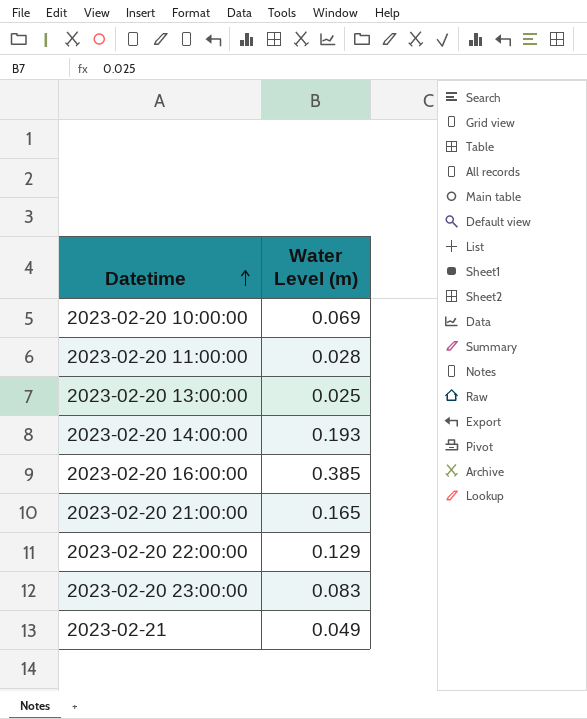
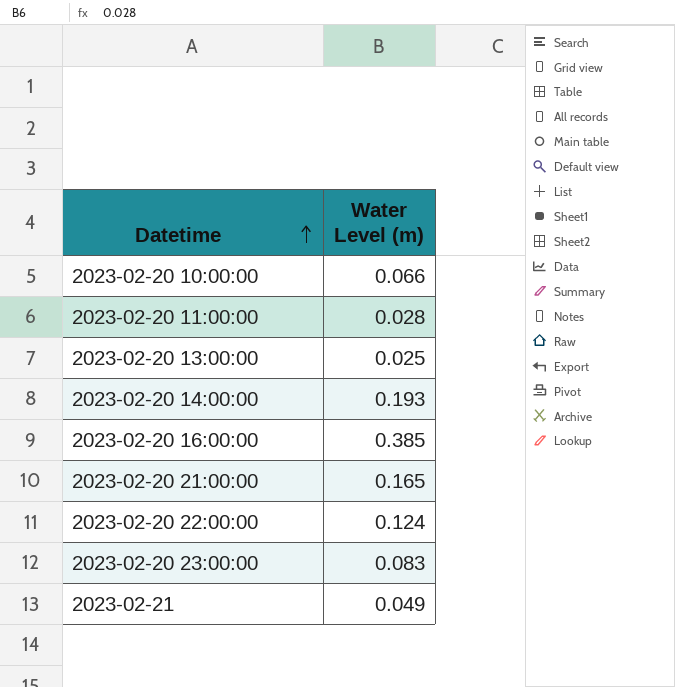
2023-02-20 10:00:00 | Water Level (m): 0.069 -> 0.066
2023-02-20 22:00:00 | Water Level (m): 0.129 -> 0.124

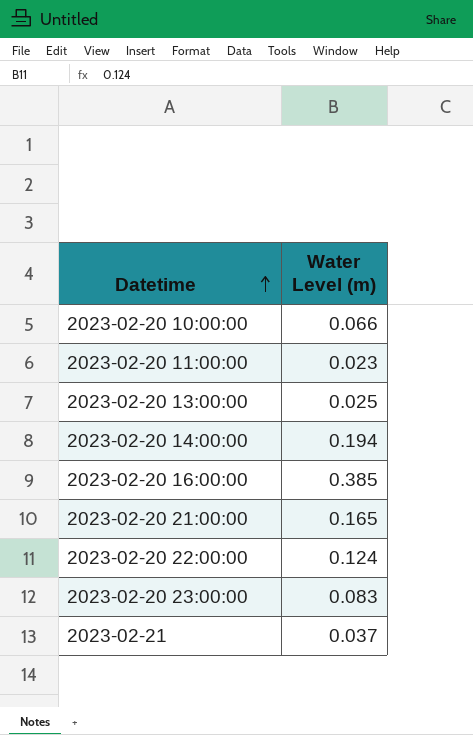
2023-02-20 11:00:00 | Water Level (m): 0.028 -> 0.023
2023-02-20 14:00:00 | Water Level (m): 0.193 -> 0.194
2023-02-21 | Water Level (m): 0.049 -> 0.037

